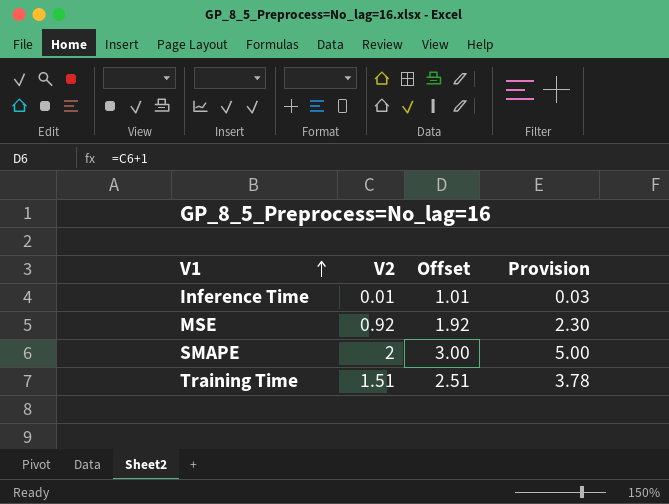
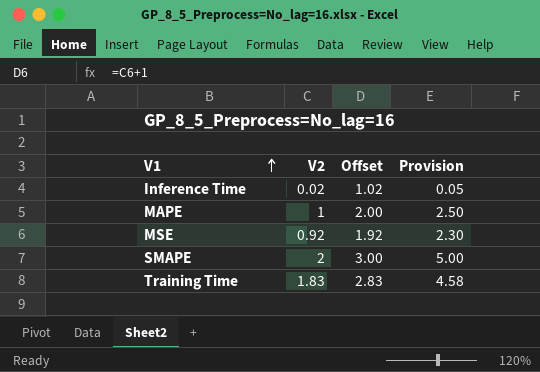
Inference Time | V2: 0.01 -> 0.02
Inference Time | Offset: 1.01 -> 1.02
Inference Time | Provision: 0.03 -> 0.05
row MAPE: none -> 1 | 2.00 | 2.50
Training Time | V2: 1.51 -> 1.83
Training Time | Offset: 2.51 -> 2.83
Training Time | Provision: 3.78 -> 4.58

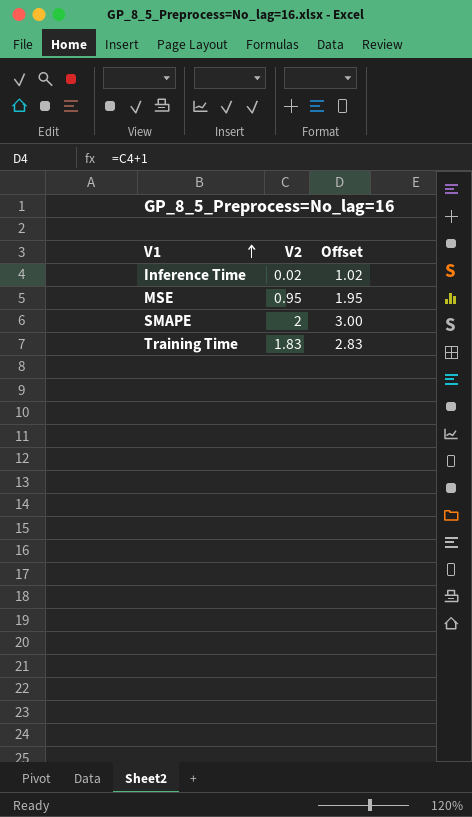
column Provision | formula: [V2] * 2.5 -> none
row MAPE: 1 | 2.00 | 2.50 -> none
MSE | V2: 0.92 -> 0.95
MSE | Offset: 1.92 -> 1.95

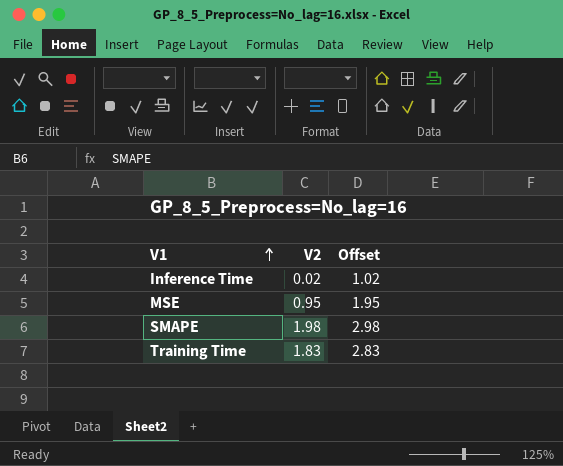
SMAPE | V2: 2 -> 1.98
SMAPE | Offset: 3.00 -> 2.98

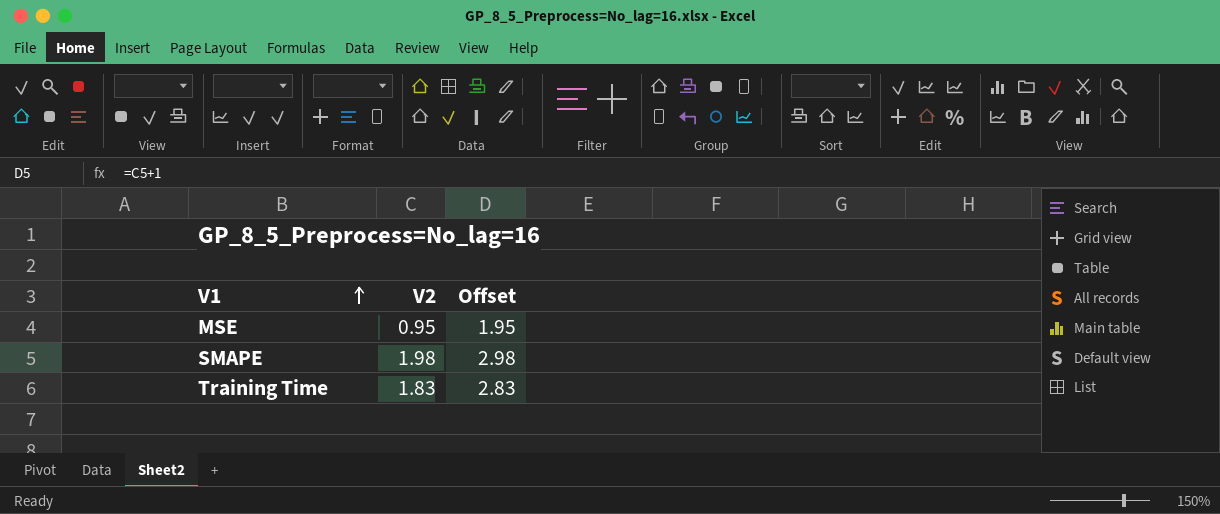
row Inference Time: 0.02 | 1.02 -> none

